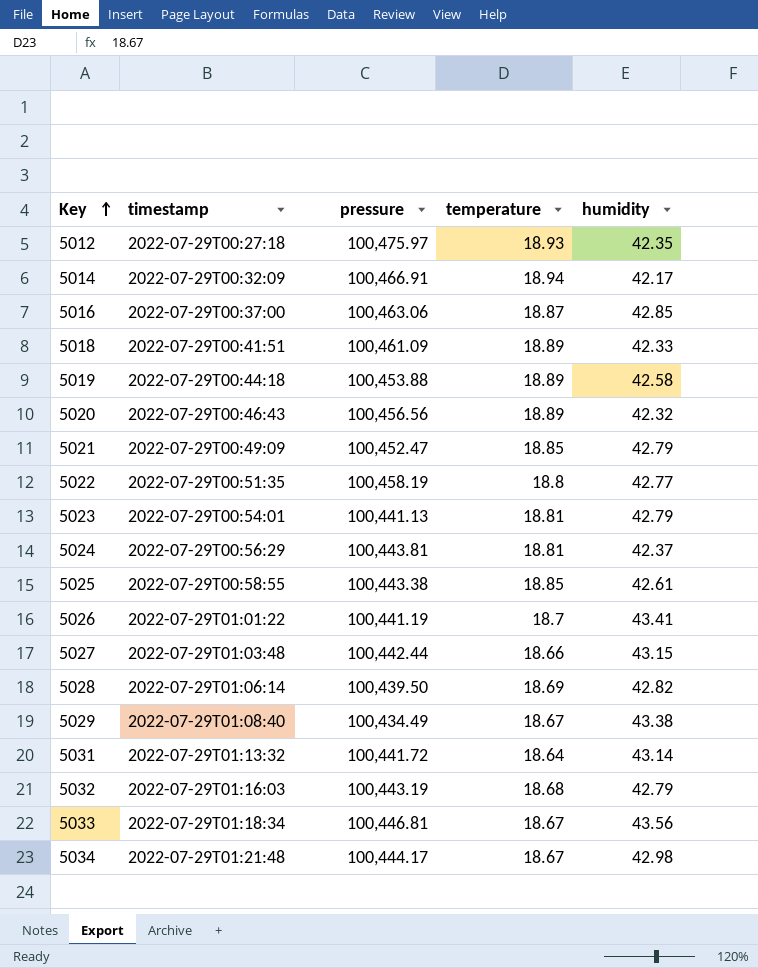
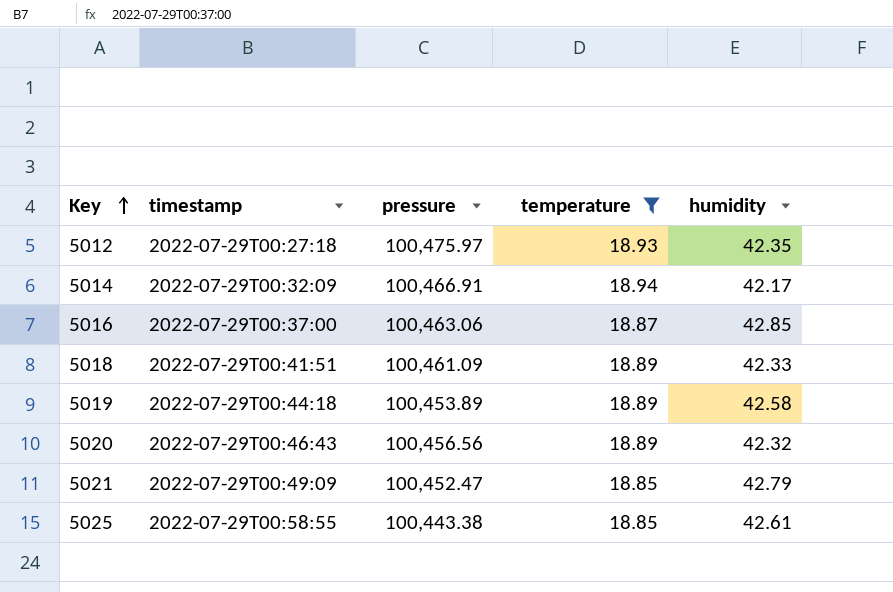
filter: none -> temperature >= 18.85
5019 | pressure: 100,453.88 -> 100,453.89

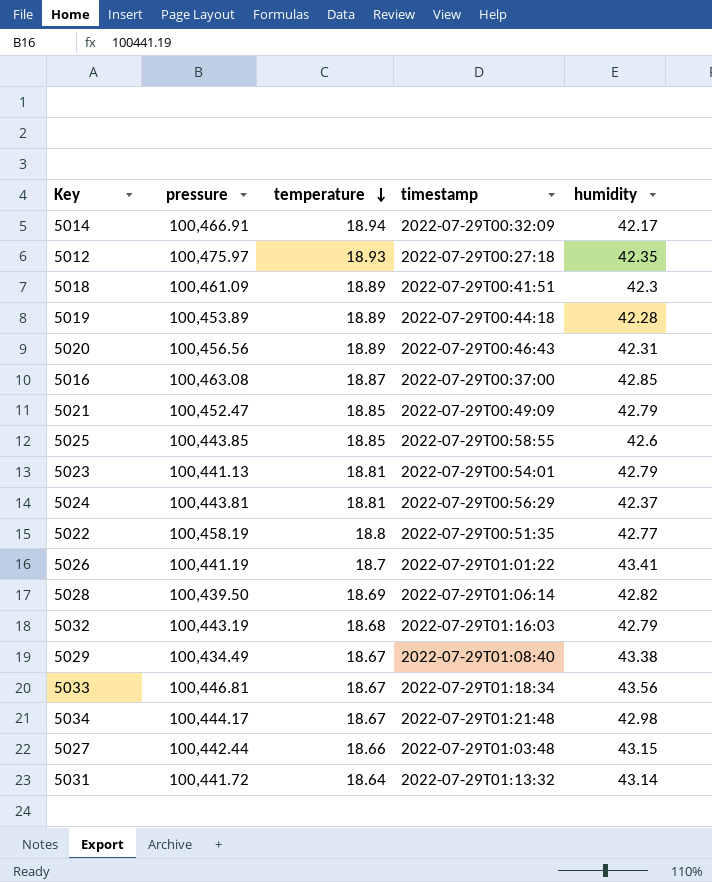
filter: temperature >= 18.85 -> none
row order: Key ascending -> temperature descending
column timestamp | position: 2 -> 4
5018 | humidity: 42.33 -> 42.3
5019 | humidity: 42.58 -> 42.28
5020 | humidity: 42.32 -> 42.31
5016 | pressure: 100,463.06 -> 100,463.08
5025 | pressure: 100,443.38 -> 100,443.85
5025 | humidity: 42.61 -> 42.6

